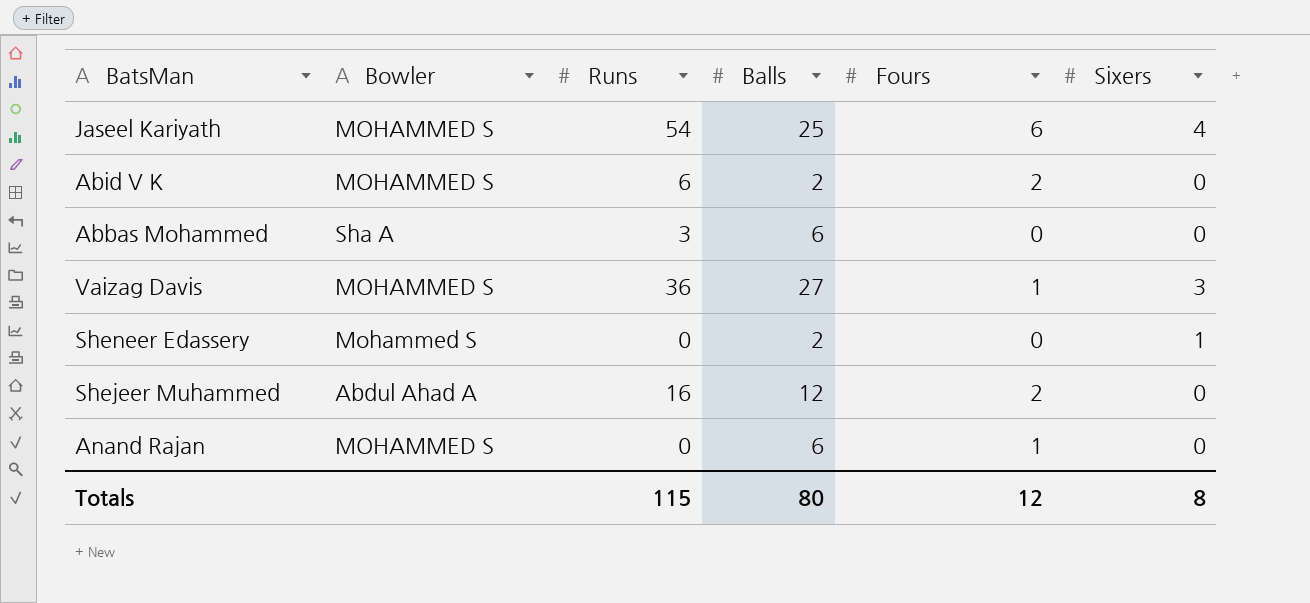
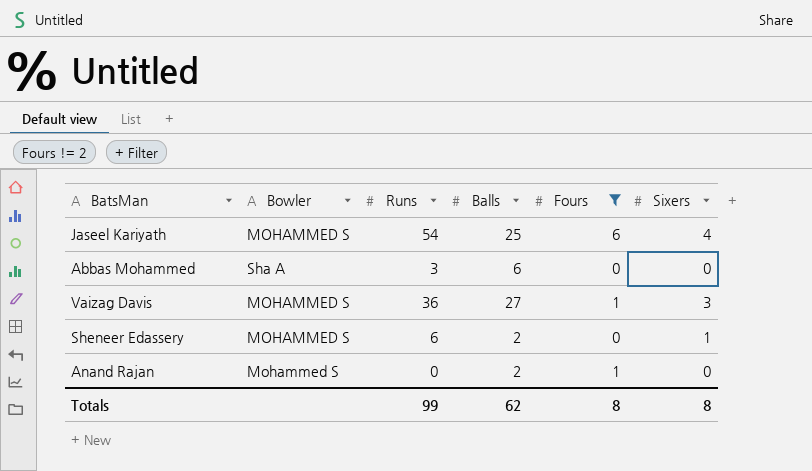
filter: none -> Fours != 2
Sheneer Edassery | Bowler: Mohammed S -> MOHAMMED S
Sheneer Edassery | Runs: 0 -> 6
Anand Rajan | Bowler: MOHAMMED S -> Mohammed S
Anand Rajan | Balls: 6 -> 2
Totals | Runs: 115 -> 99
Totals | Balls: 80 -> 62
Totals | Fours: 12 -> 8

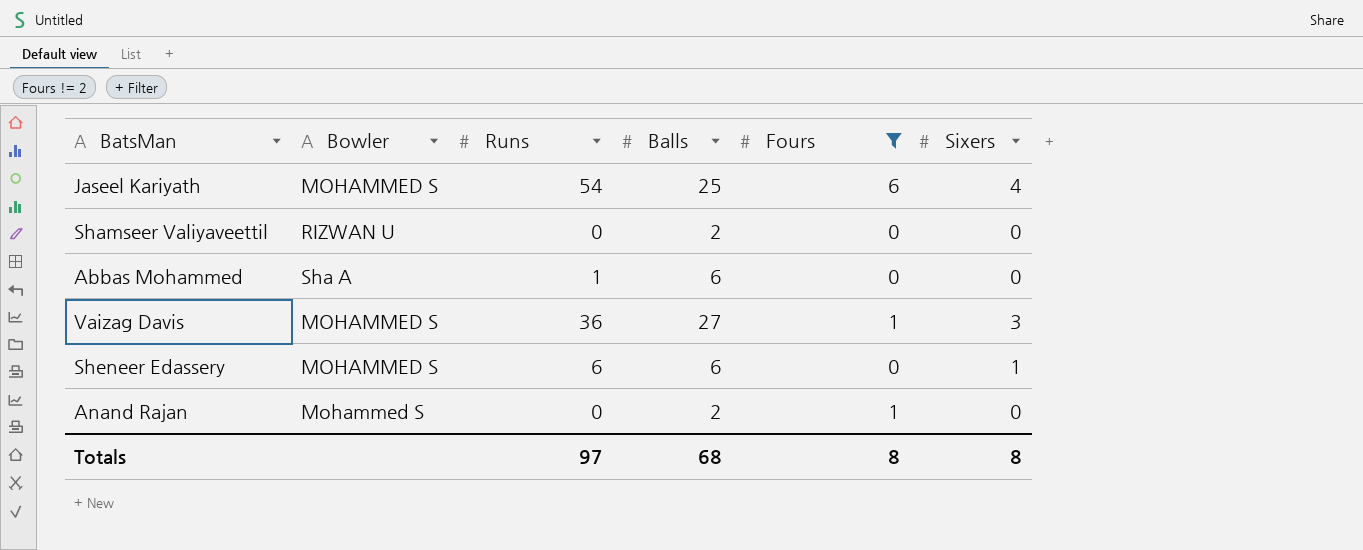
row Shamseer Valiyaveettil: none -> RIZWAN U | 0 | 2 | 0 | 0
Abbas Mohammed | Runs: 3 -> 1
Sheneer Edassery | Balls: 2 -> 6
Totals | Runs: 99 -> 97
Totals | Balls: 62 -> 68

